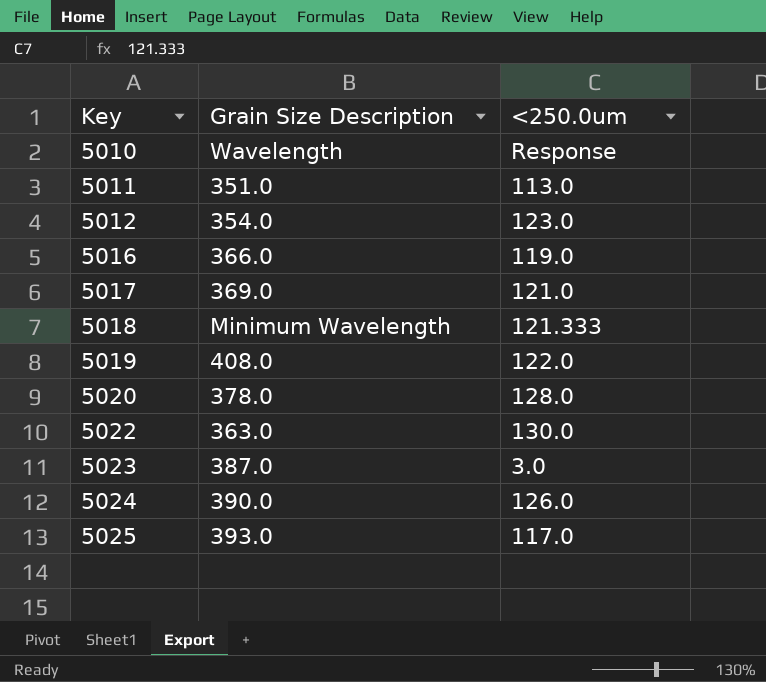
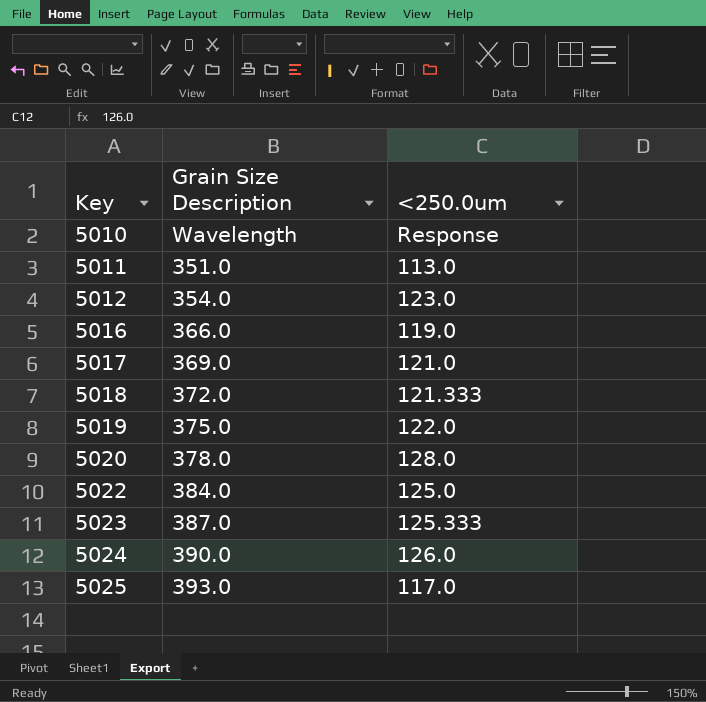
5018 | Grain Size Description: Minimum Wavelength -> 372.0
5019 | Grain Size Description: 408.0 -> 375.0
5022 | Grain Size Description: 363.0 -> 384.0
5022 | <250.0um: 130.0 -> 125.0
5023 | <250.0um: 3.0 -> 125.333

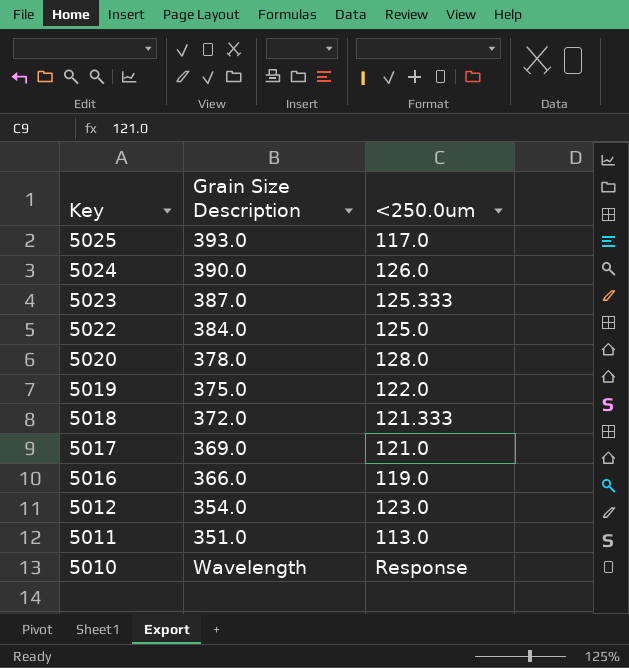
row order: Key ascending -> Key descending

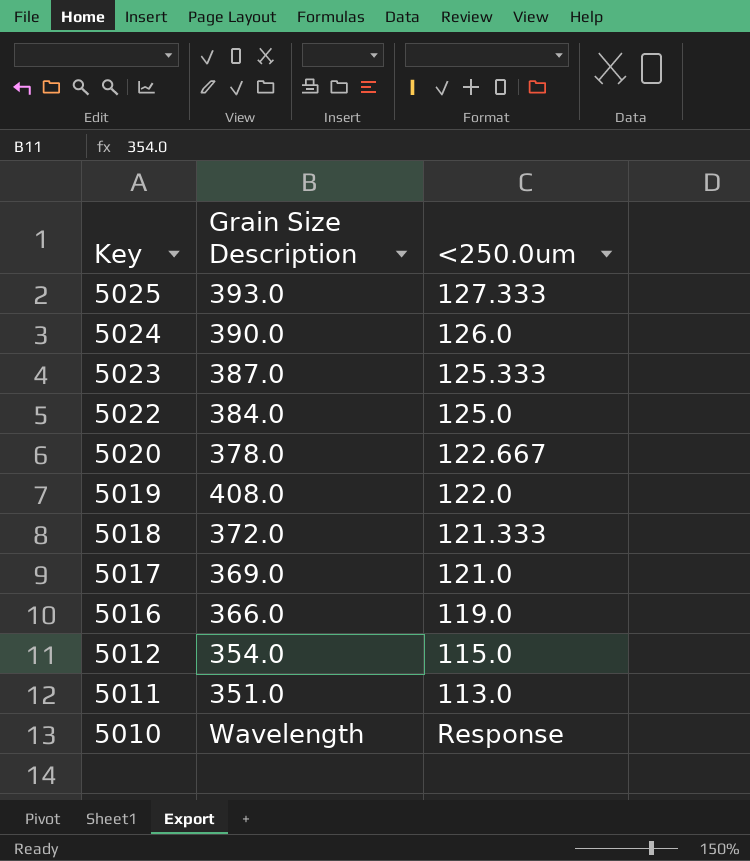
5025 | <250.0um: 117.0 -> 127.333
5020 | <250.0um: 128.0 -> 122.667
5019 | Grain Size Description: 375.0 -> 408.0
5012 | <250.0um: 123.0 -> 115.0

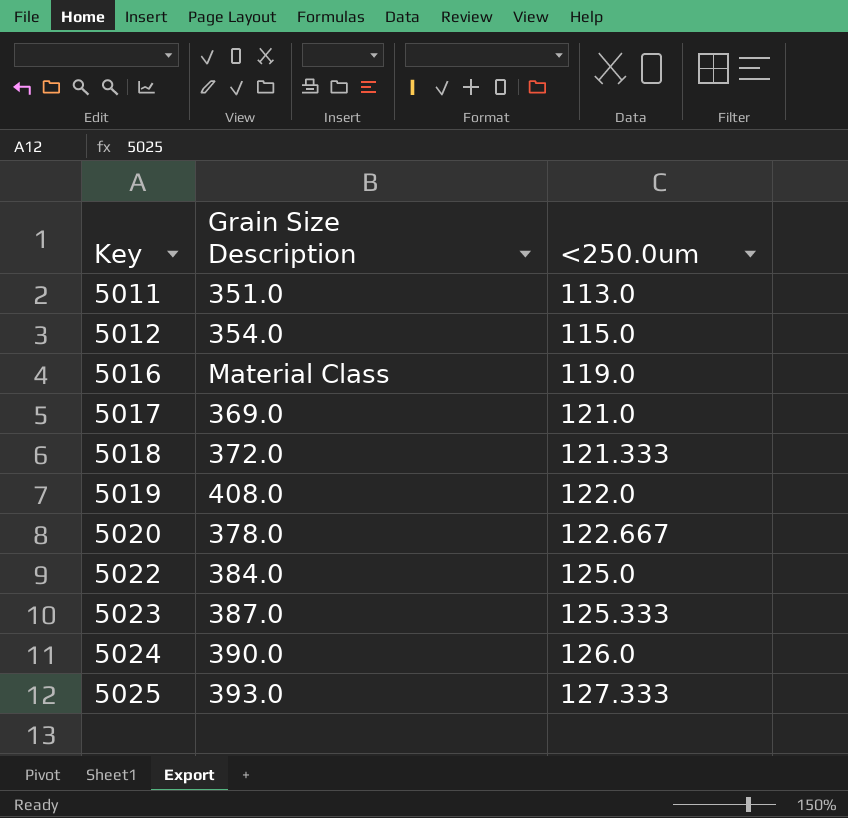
row order: Key descending -> Key ascending
row 5010: Wavelength | Response -> none
5016 | Grain Size Description: 366.0 -> Material Class

